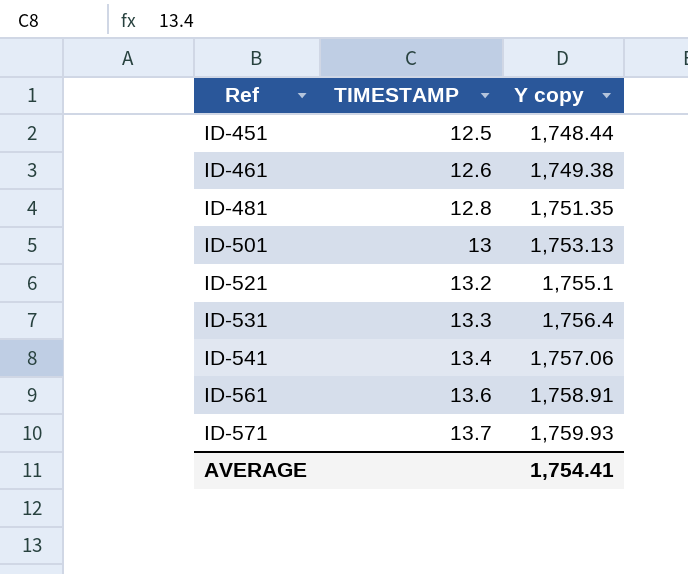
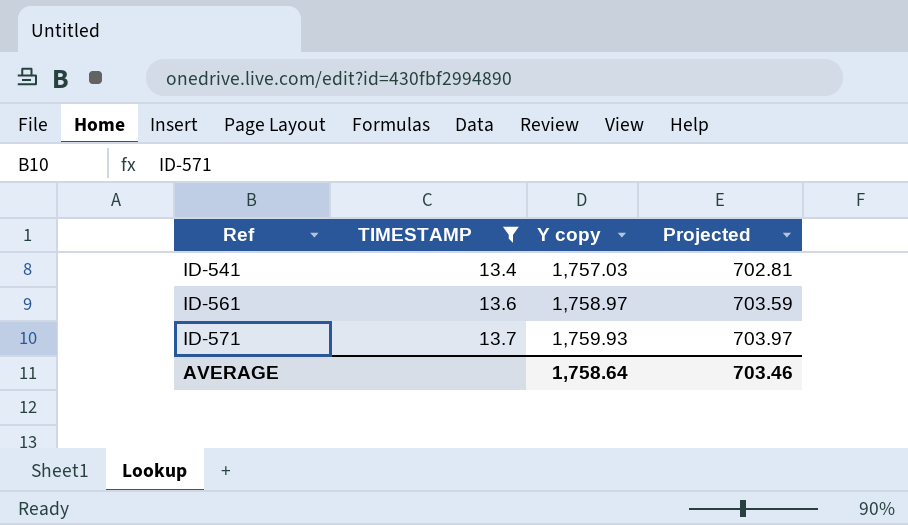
filter: none -> TIMESTAMP >= 13.4
column Projected | formula: none -> [Y copy] * 0.4
ID-541 | Y copy: 1,757.06 -> 1,757.03
ID-561 | Y copy: 1,758.91 -> 1,758.97
AVERAGE | Y copy: 1,754.41 -> 1,758.64

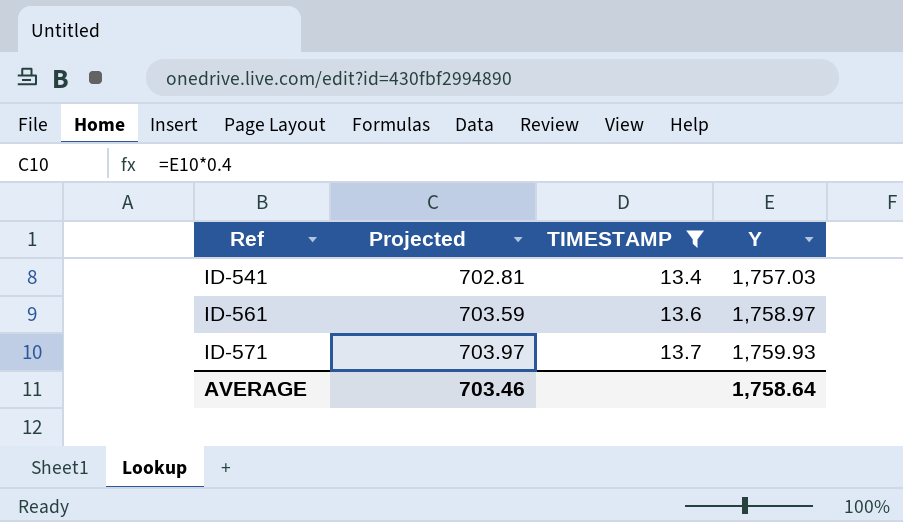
column Projected | position: 4 -> 2
column name: Y copy -> Y

